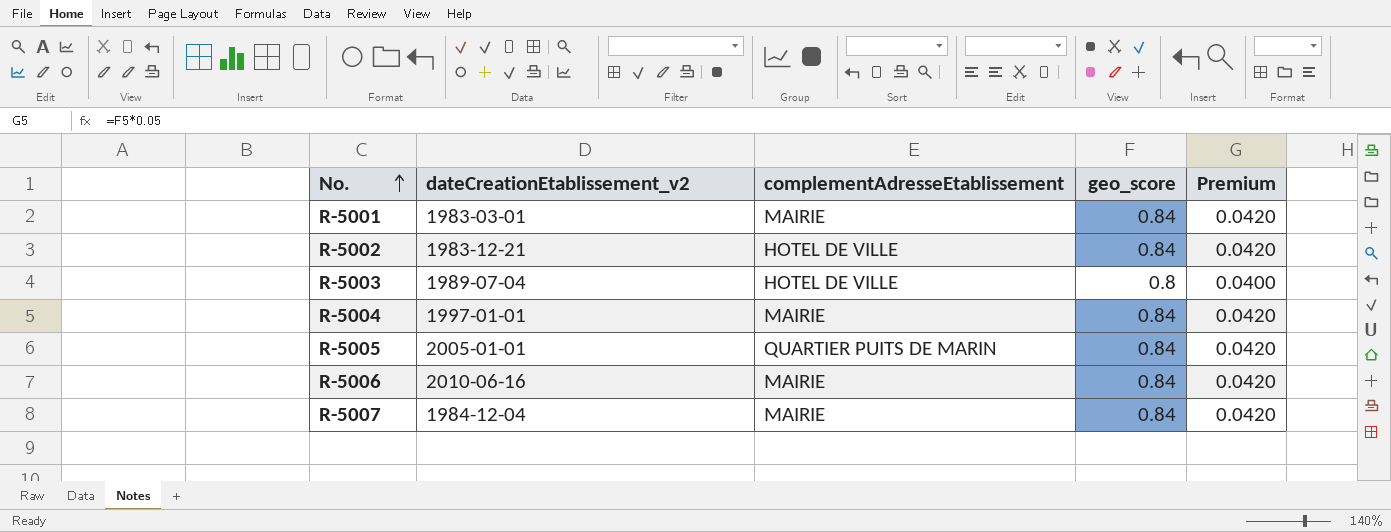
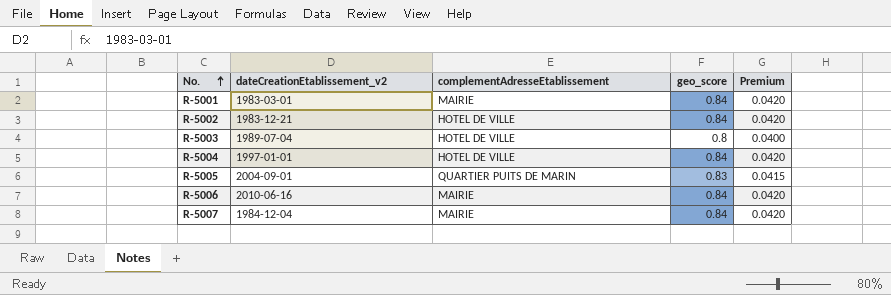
R-5004 | complementAdresseEtablissement: MAIRIE -> HOTEL DE VILLE
R-5005 | dateCreationEtablissement_v2: 2005-01-01 -> 2004-09-01
R-5005 | geo_score: 0.84 -> 0.83
R-5005 | Premium: 0.0420 -> 0.0415

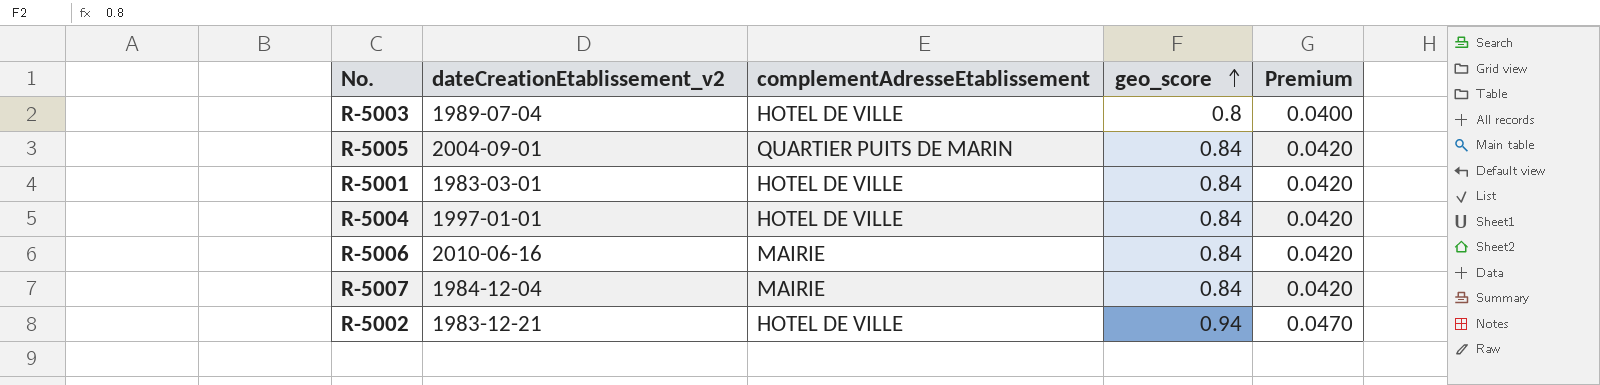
row order: No. ascending -> geo_score ascending
R-5005 | geo_score: 0.83 -> 0.84
R-5005 | Premium: 0.0415 -> 0.0420
R-5001 | complementAdresseEtablissement: MAIRIE -> HOTEL DE VILLE
R-5002 | geo_score: 0.84 -> 0.94
R-5002 | Premium: 0.0420 -> 0.0470

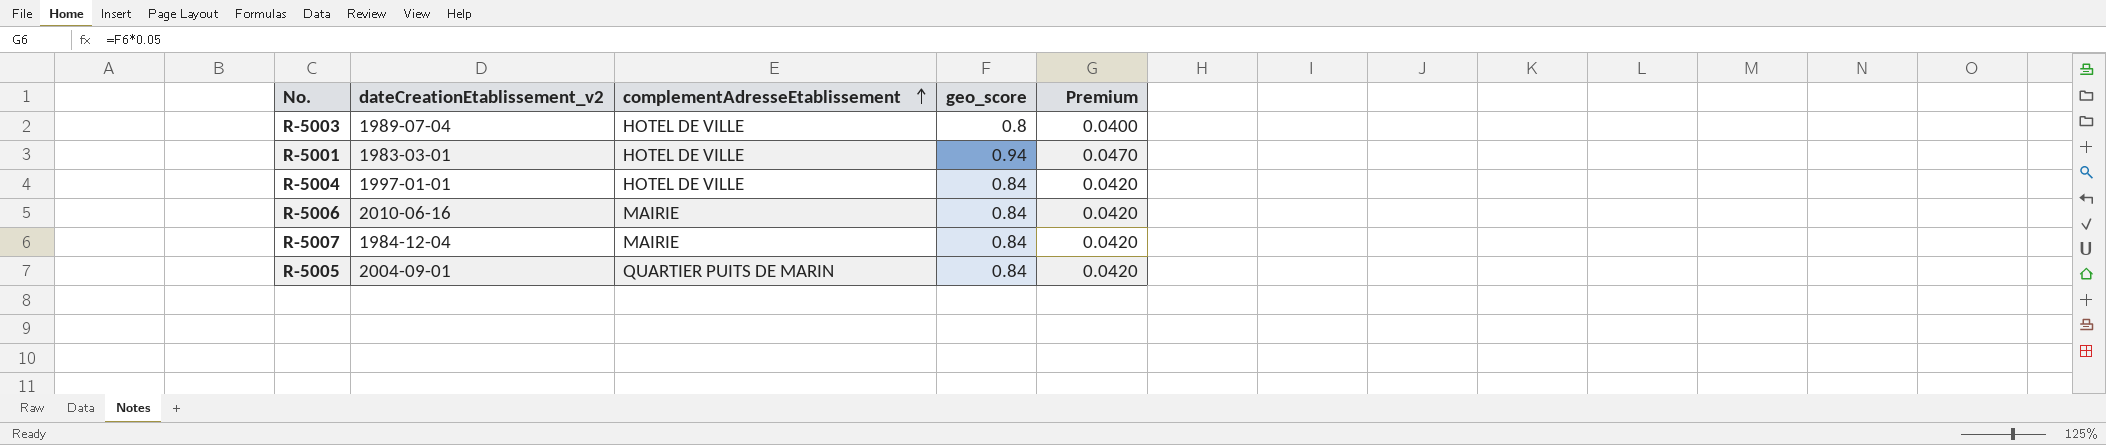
row order: geo_score ascending -> complementAdresseEtablissement ascending
row R-5002: 1983-12-21 | HOTEL DE VILLE | 0.94 | 0.0470 -> none
R-5001 | geo_score: 0.84 -> 0.94
R-5001 | Premium: 0.0420 -> 0.0470

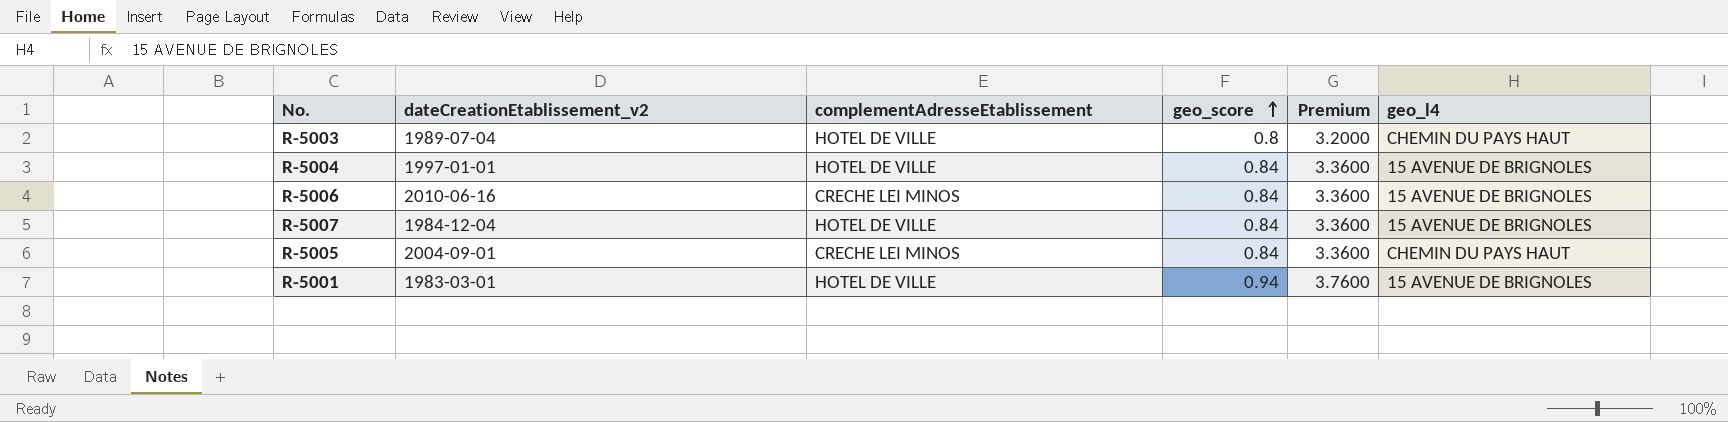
row order: complementAdresseEtablissement ascending -> geo_score ascending
column Premium | formula: [geo_score] * 0.05 -> [geo_score] * 4
column geo_l4 | position: none -> 6
R-5006 | complementAdresseEtablissement: MAIRIE -> CRECHE LEI MINOS
R-5007 | complementAdresseEtablissement: MAIRIE -> HOTEL DE VILLE
R-5005 | complementAdresseEtablissement: QUARTIER PUITS DE MARIN -> CRECHE LEI MINOS

